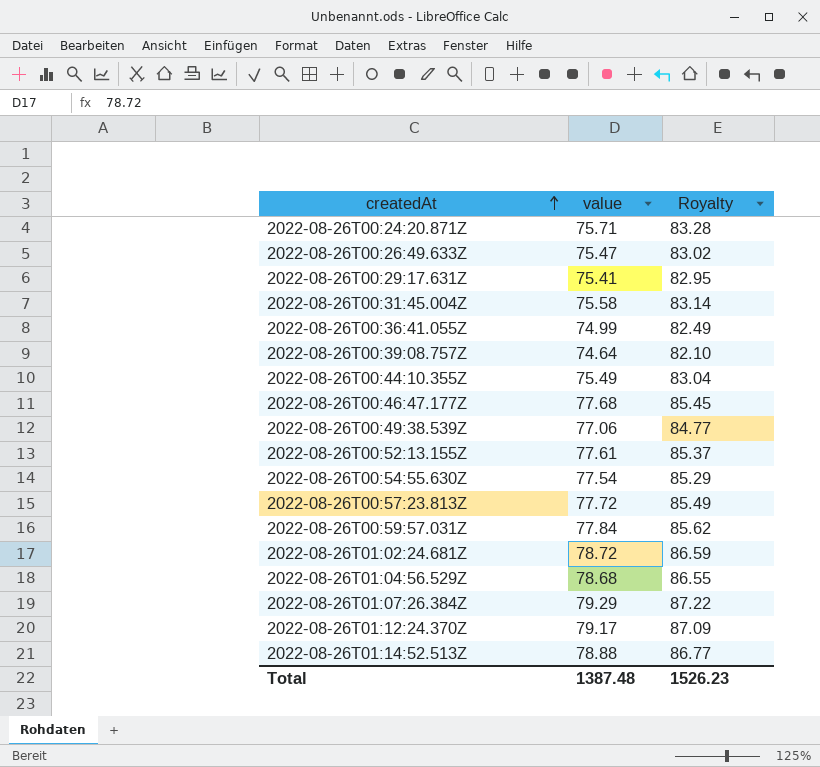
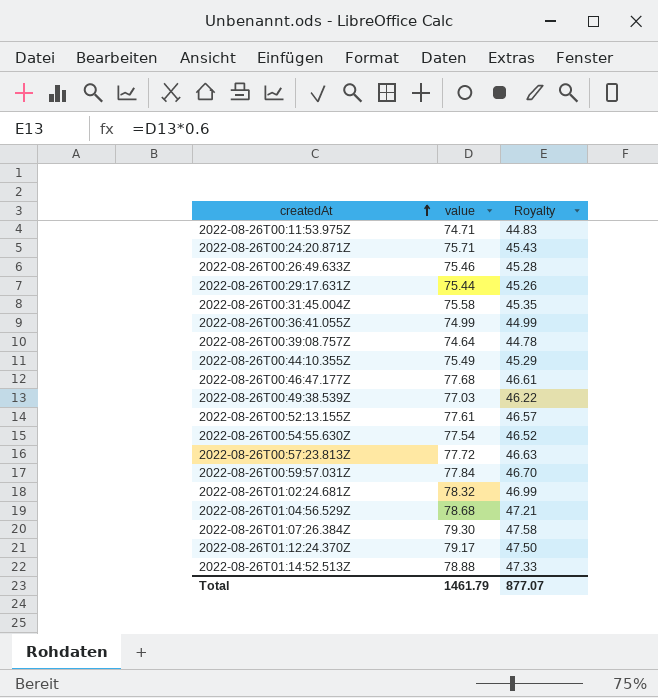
column Royalty | formula: [value] * 1.1 -> [value] * 0.6
row 2022-08-26T00:11:53.975Z: none -> 74.71 | 44.83
2022-08-26T00:26:49.633Z | value: 75.47 -> 75.46
2022-08-26T00:29:17.631Z | value: 75.41 -> 75.44
2022-08-26T00:49:38.539Z | value: 77.06 -> 77.03
2022-08-26T01:02:24.681Z | value: 78.72 -> 78.32
2022-08-26T01:07:26.384Z | value: 79.29 -> 79.30
Total | value: 1387.48 -> 1461.79
Total | Royalty: 1526.23 -> 877.07

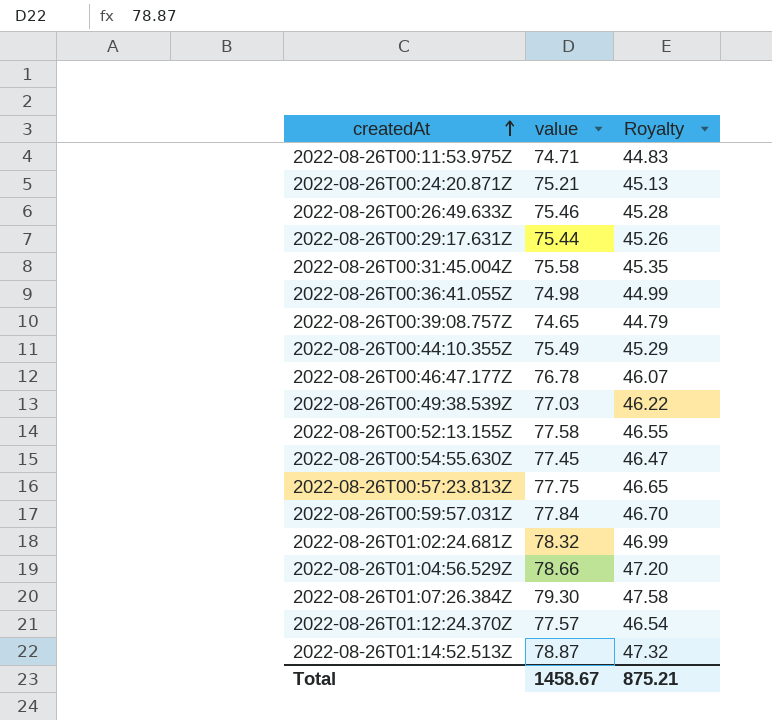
2022-08-26T00:24:20.871Z | value: 75.71 -> 75.21
2022-08-26T00:24:20.871Z | Royalty: 45.43 -> 45.13
2022-08-26T00:36:41.055Z | value: 74.99 -> 74.98
2022-08-26T00:39:08.757Z | value: 74.64 -> 74.65
2022-08-26T00:39:08.757Z | Royalty: 44.78 -> 44.79
2022-08-26T00:46:47.177Z | value: 77.68 -> 76.78
2022-08-26T00:46:47.177Z | Royalty: 46.61 -> 46.07
2022-08-26T00:52:13.155Z | value: 77.61 -> 77.58
2022-08-26T00:52:13.155Z | Royalty: 46.57 -> 46.55
2022-08-26T00:54:55.630Z | value: 77.54 -> 77.45
2022-08-26T00:54:55.630Z | Royalty: 46.52 -> 46.47
2022-08-26T00:57:23.813Z | value: 77.72 -> 77.75
2022-08-26T00:57:23.813Z | Royalty: 46.63 -> 46.65
2022-08-26T01:04:56.529Z | value: 78.68 -> 78.66
2022-08-26T01:04:56.529Z | Royalty: 47.21 -> 47.20
2022-08-26T01:12:24.370Z | value: 79.17 -> 77.57
2022-08-26T01:12:24.370Z | Royalty: 47.50 -> 46.54
2022-08-26T01:14:52.513Z | value: 78.88 -> 78.87
2022-08-26T01:14:52.513Z | Royalty: 47.33 -> 47.32
Total | value: 1461.79 -> 1458.67
Total | Royalty: 877.07 -> 875.21

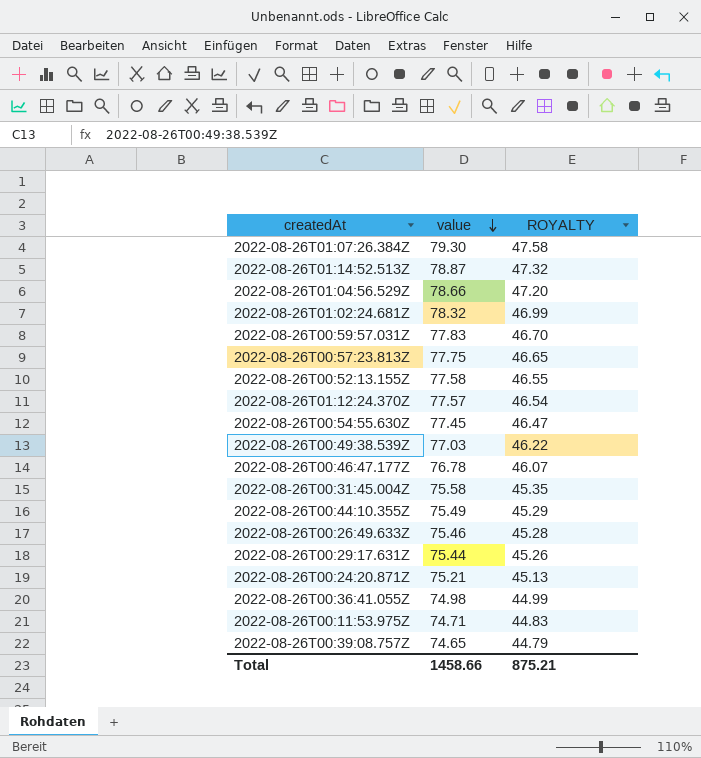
row order: createdAt ascending -> value descending
column name: Royalty -> ROYALTY
2022-08-26T00:59:57.031Z | value: 77.84 -> 77.83
Total | value: 1458.67 -> 1458.66

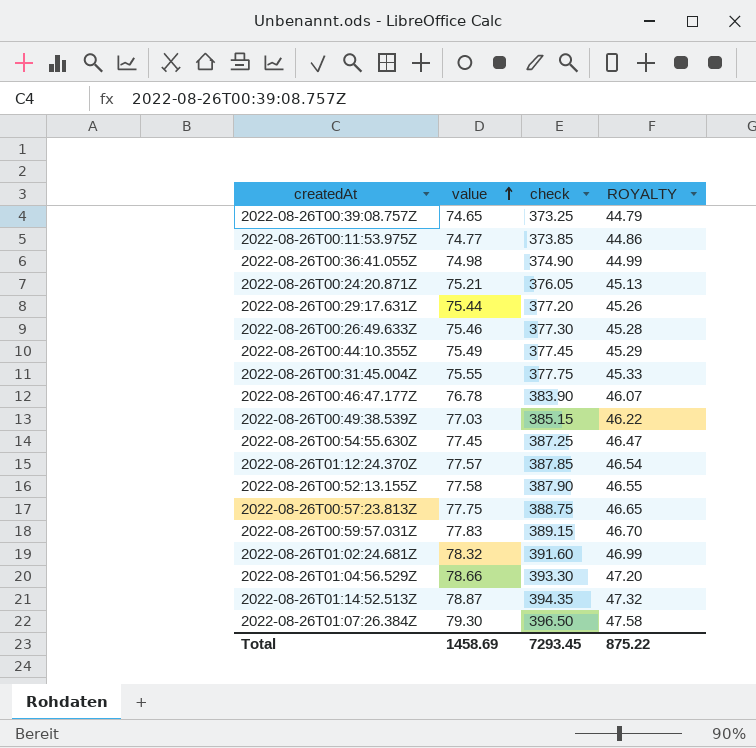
row order: value descending -> value ascending
column check | formula: none -> [value] * 5
2022-08-26T00:11:53.975Z | value: 74.71 -> 74.77
2022-08-26T00:11:53.975Z | ROYALTY: 44.83 -> 44.86
2022-08-26T00:31:45.004Z | value: 75.58 -> 75.55
2022-08-26T00:31:45.004Z | ROYALTY: 45.35 -> 45.33
Total | value: 1458.66 -> 1458.69
Total | ROYALTY: 875.21 -> 875.22

